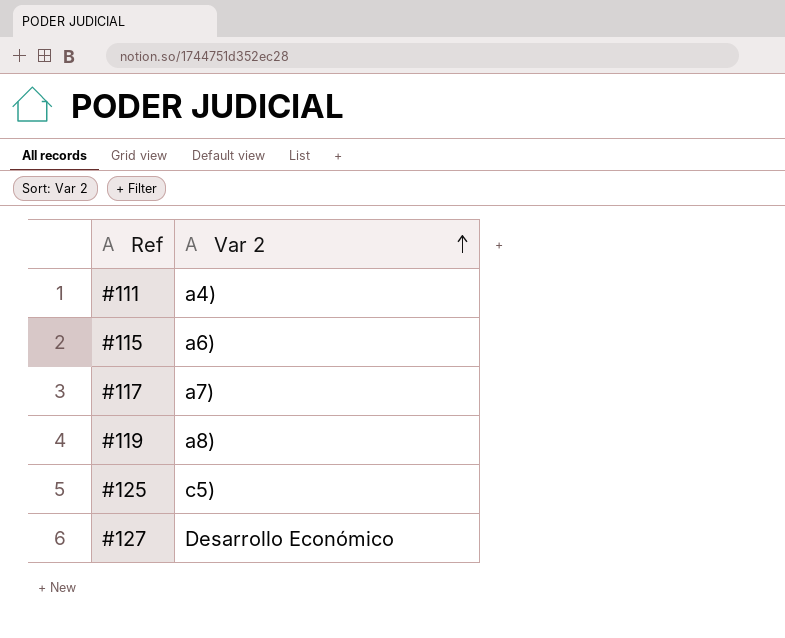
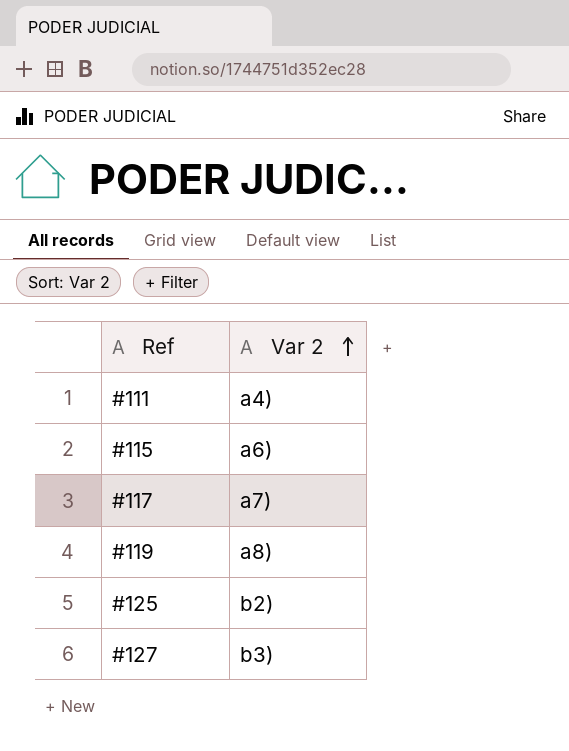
#125 | Var 2: c5) -> b2)
#127 | Var 2: Desarrollo Económico -> b3)

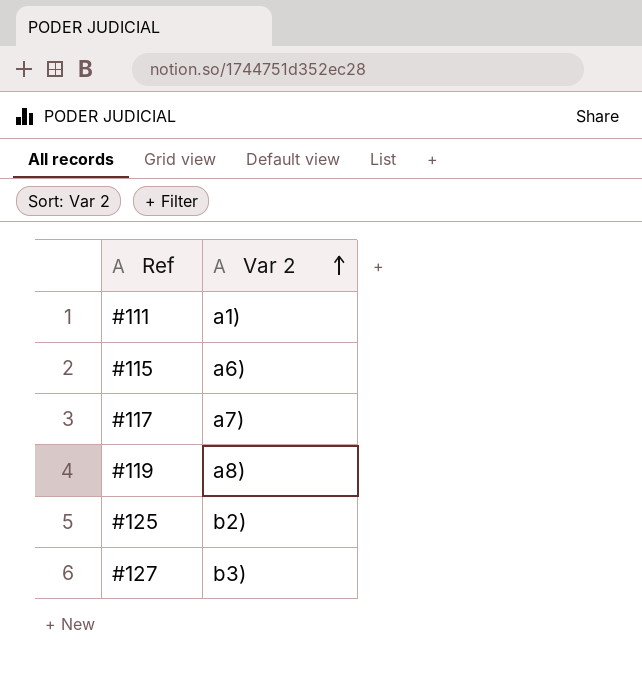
#111 | Var 2: a4) -> a1)

